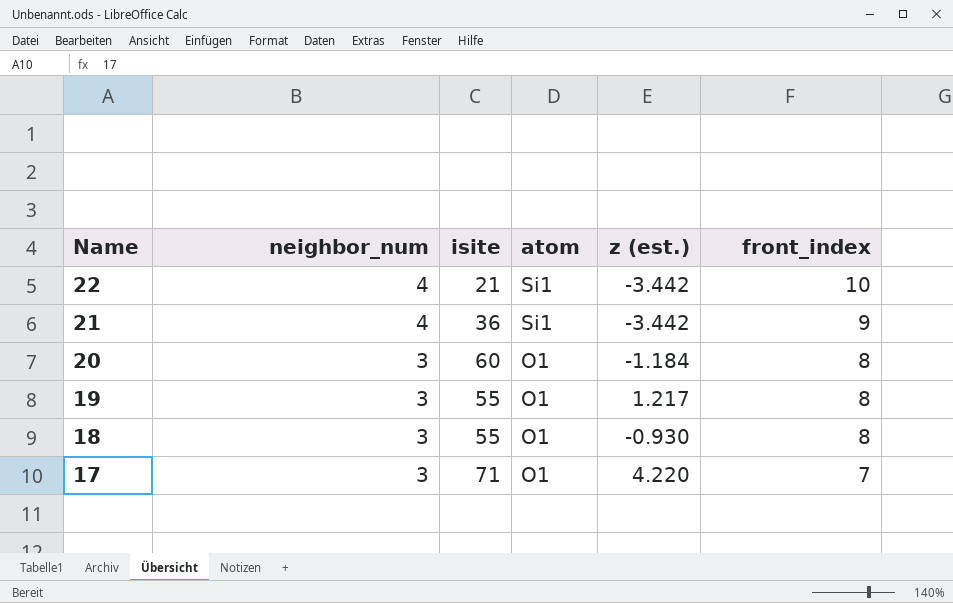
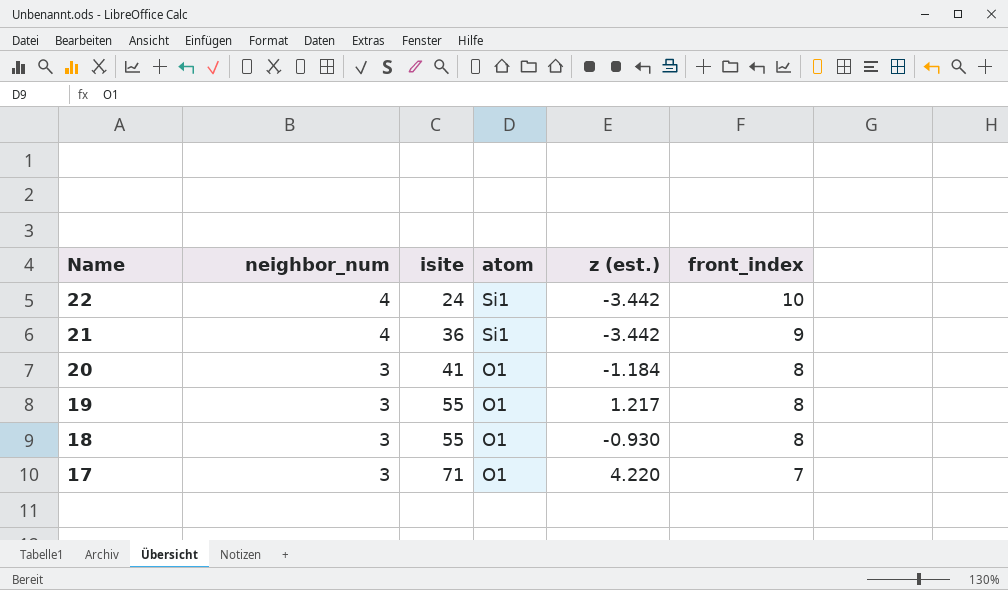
22 | isite: 21 -> 24
20 | isite: 60 -> 41

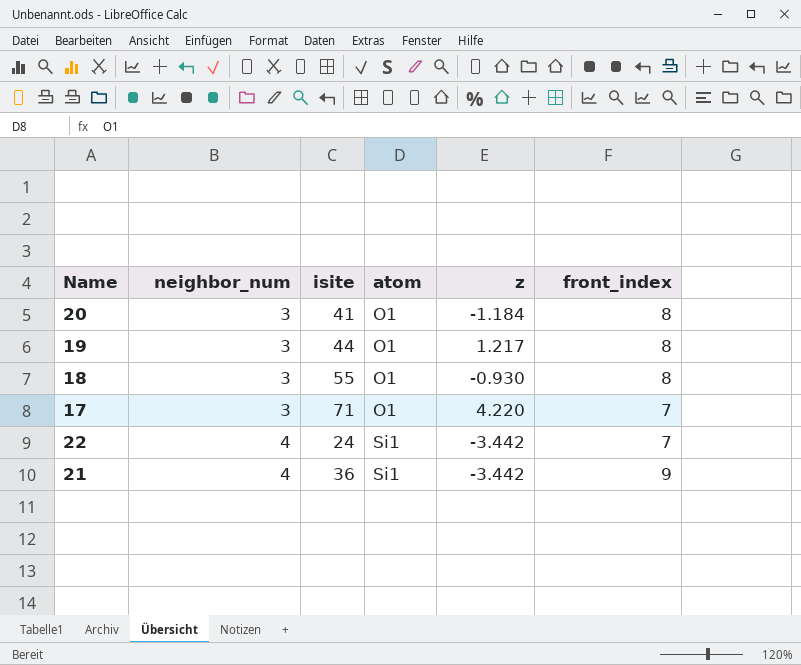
row order: Name descending -> neighbor_num ascending
column name: z (est.) -> z
19 | isite: 55 -> 44
22 | front_index: 10 -> 7

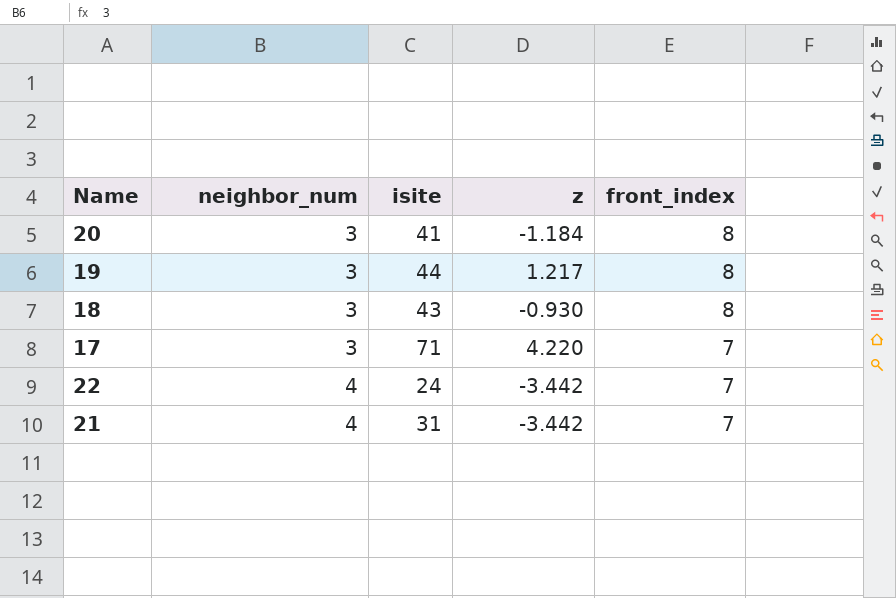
column atom | position: 4 -> none
18 | isite: 55 -> 43
21 | isite: 36 -> 31
21 | front_index: 9 -> 7

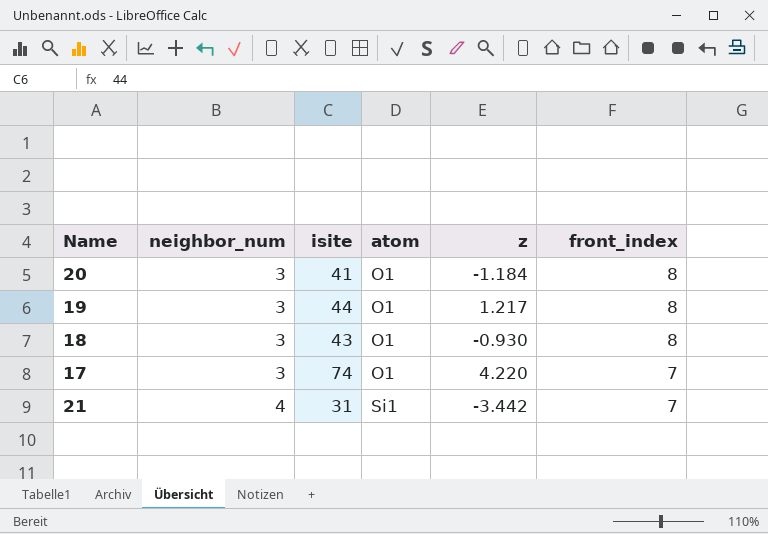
column atom | position: none -> 4
row 22: 4 | 24 | -3.442 | 7 -> none
17 | isite: 71 -> 74

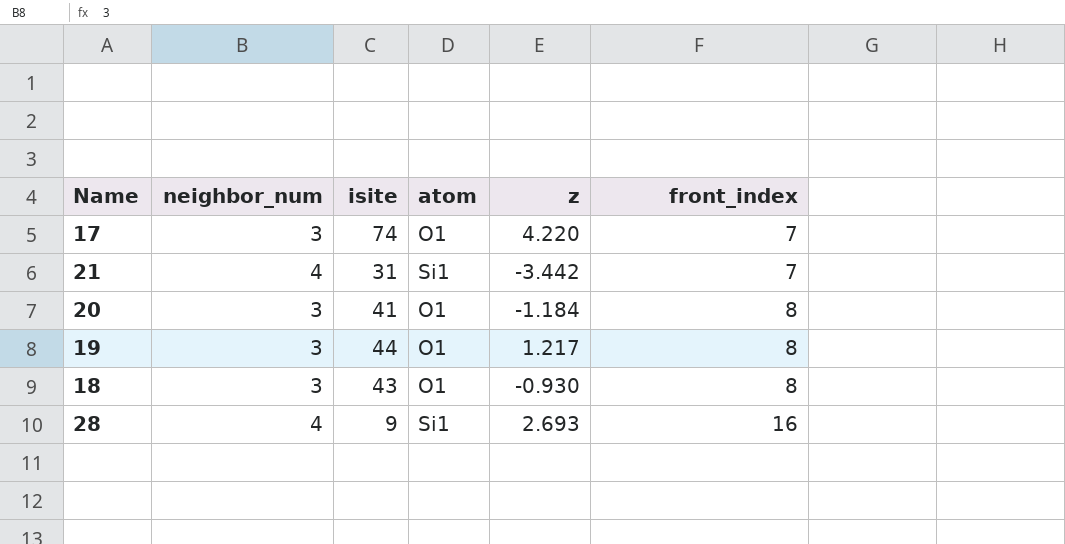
row order: neighbor_num ascending -> front_index ascending
row 28: none -> 4 | 9 | Si1 | 2.693 | 16

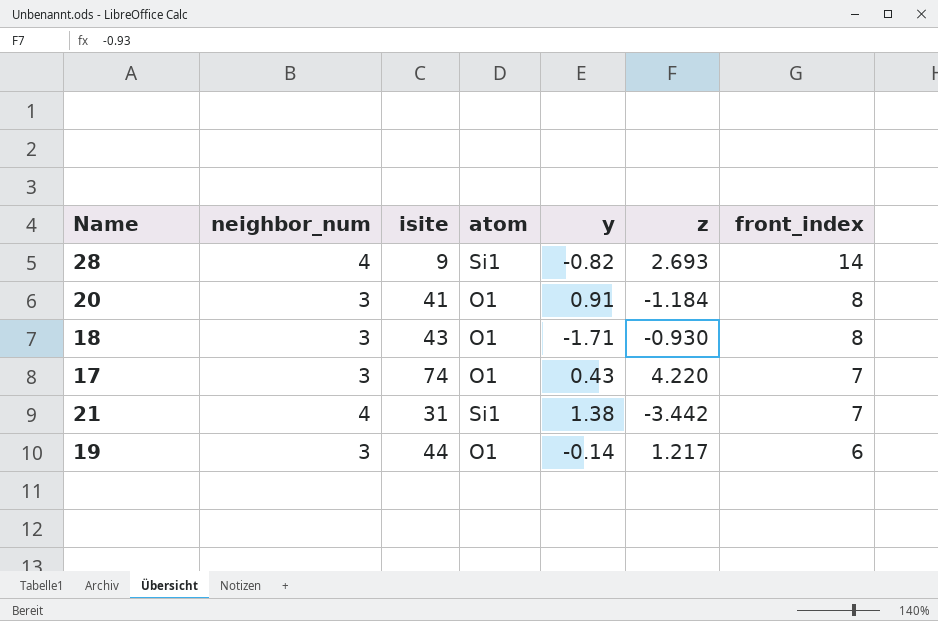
row order: front_index ascending -> front_index descending
column y | position: none -> 5
28 | front_index: 16 -> 14
19 | front_index: 8 -> 6

